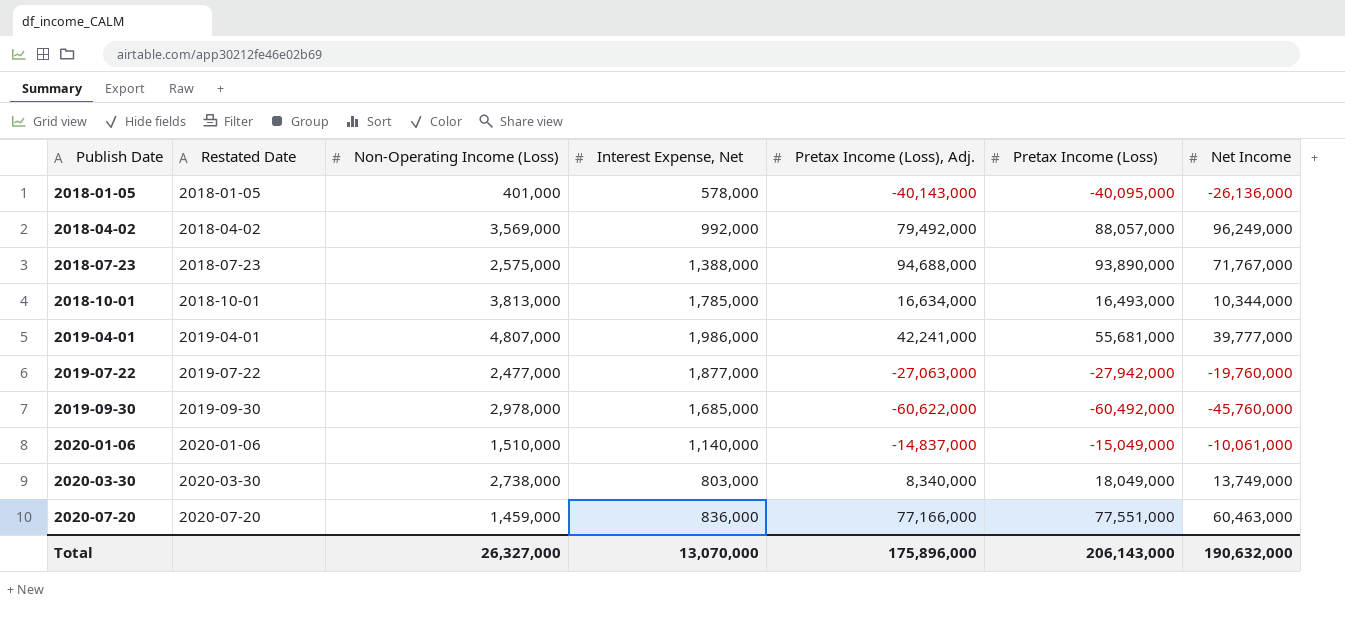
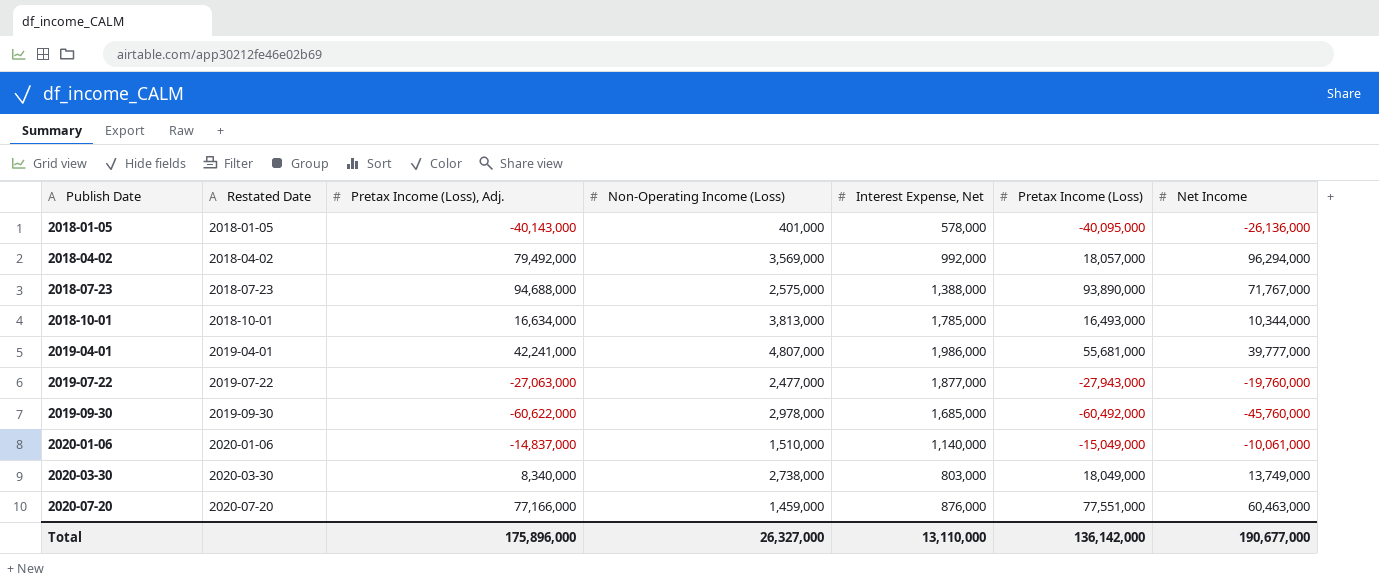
column Pretax Income (Loss), Adj. | position: 5 -> 3
2018-04-02 | Pretax Income (Loss): 88,057,000 -> 18,057,000
2018-04-02 | Net Income: 96,249,000 -> 96,294,000
2019-07-22 | Pretax Income (Loss): -27,942,000 -> -27,943,000
2020-07-20 | Interest Expense, Net: 836,000 -> 876,000
Total | Interest Expense, Net: 13,070,000 -> 13,110,000
Total | Pretax Income (Loss): 206,143,000 -> 136,142,000
Total | Net Income: 190,632,000 -> 190,677,000

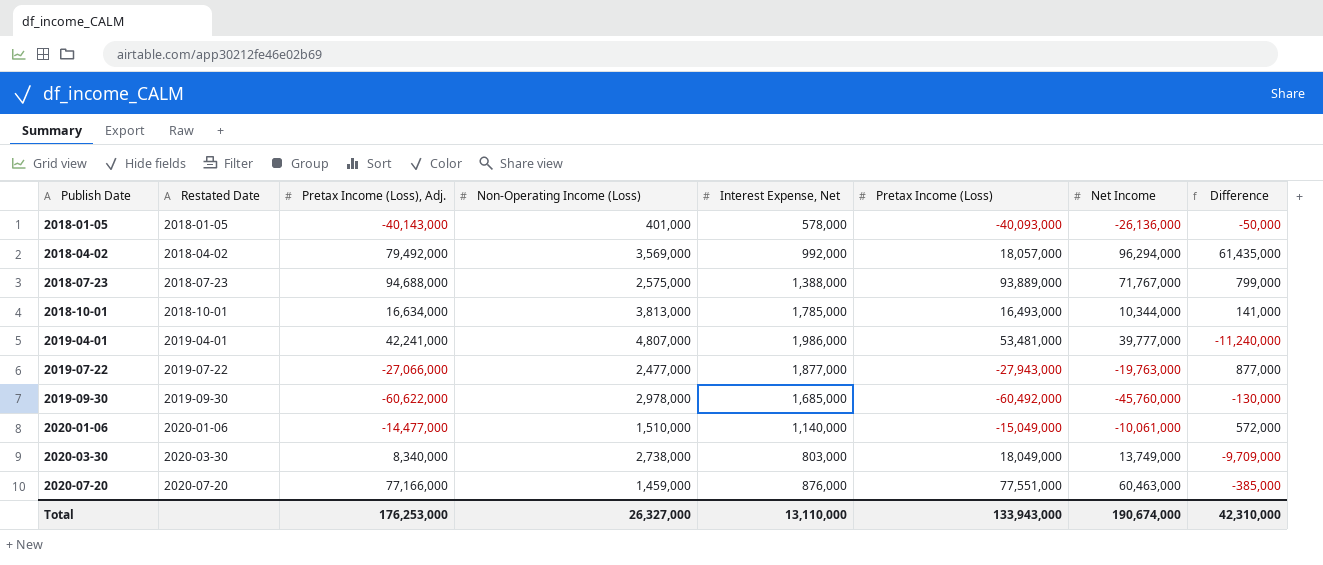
column Difference | formula: none -> [Pretax Income (Loss), Adj.] - [Pretax Income (Loss)]
2018-01-05 | Pretax Income (Loss): -40,095,000 -> -40,093,000
2018-07-23 | Pretax Income (Loss): 93,890,000 -> 93,889,000
2019-04-01 | Pretax Income (Loss): 55,681,000 -> 53,481,000
2019-07-22 | Pretax Income (Loss), Adj.: -27,063,000 -> -27,066,000
2019-07-22 | Net Income: -19,760,000 -> -19,763,000
2020-01-06 | Pretax Income (Loss), Adj.: -14,837,000 -> -14,477,000
Total | Pretax Income (Loss), Adj.: 175,896,000 -> 176,253,000
Total | Pretax Income (Loss): 136,142,000 -> 133,943,000
Total | Net Income: 190,677,000 -> 190,674,000

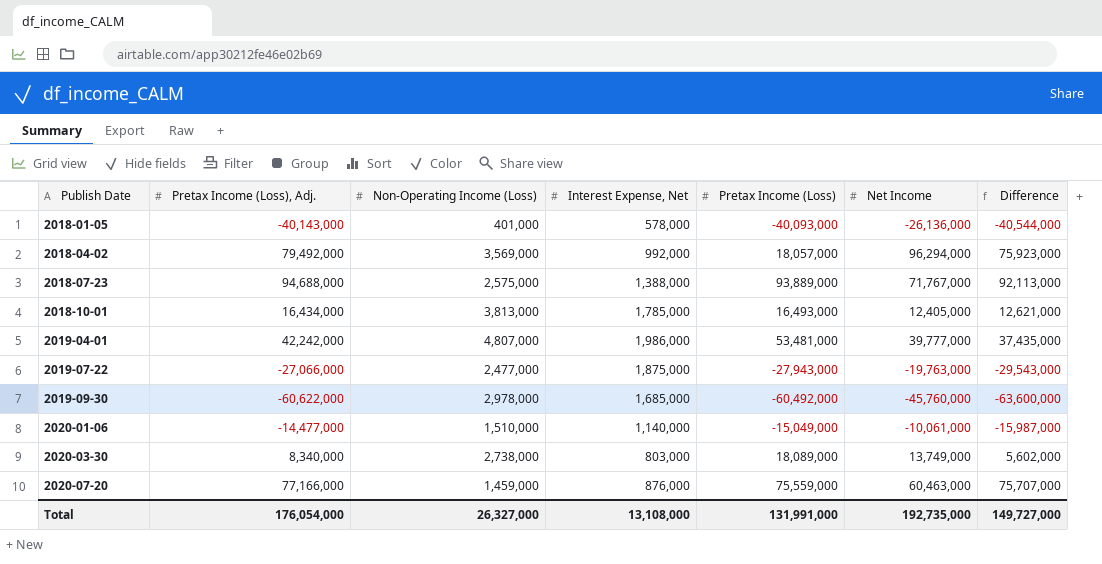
column Restated Date | position: 2 -> none
column Difference | formula: [Pretax Income (Loss), Adj.] - [Pretax Income (Loss)] -> [Pretax Income (Loss), Adj.] - [Non-Operating Income (Loss)]
2018-10-01 | Pretax Income (Loss), Adj.: 16,634,000 -> 16,434,000
2018-10-01 | Net Income: 10,344,000 -> 12,405,000
2019-04-01 | Pretax Income (Loss), Adj.: 42,241,000 -> 42,242,000
2019-07-22 | Interest Expense, Net: 1,877,000 -> 1,875,000
2020-03-30 | Pretax Income (Loss): 18,049,000 -> 18,089,000
2020-07-20 | Pretax Income (Loss): 77,551,000 -> 75,559,000
Total | Pretax Income (Loss), Adj.: 176,253,000 -> 176,054,000
Total | Interest Expense, Net: 13,110,000 -> 13,108,000
Total | Pretax Income (Loss): 133,943,000 -> 131,991,000
Total | Net Income: 190,674,000 -> 192,735,000
Total | Difference: 42,310,000 -> 149,727,000

